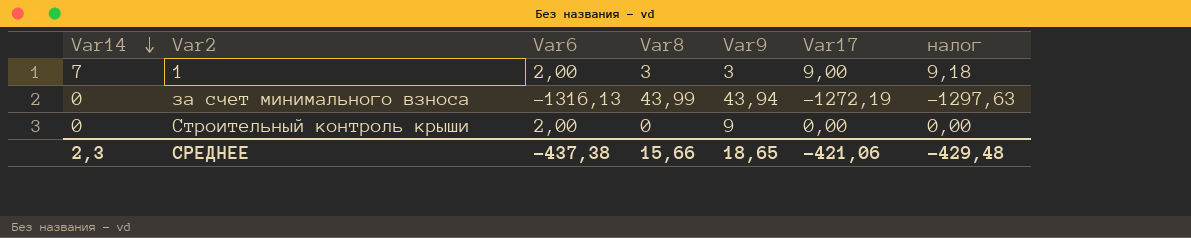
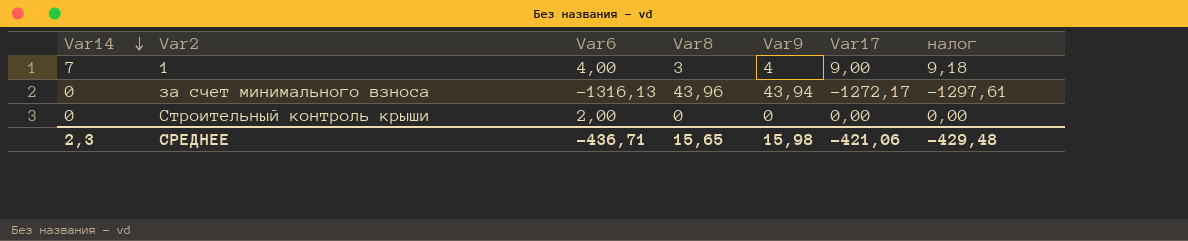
1 | Var6: 2,00 -> 4,00
1 | Var9: 3 -> 4
за счет минимального взноса | Var8: 43,99 -> 43,96
за счет минимального взноса | Var17: -1272,19 -> -1272,17
за счет минимального взноса | налог: -1297,63 -> -1297,61
Строительный контроль крыши | Var9: 9 -> 0
СРЕДНЕЕ | Var6: -437,38 -> -436,71
СРЕДНЕЕ | Var8: 15,66 -> 15,65
СРЕДНЕЕ | Var9: 18,65 -> 15,98

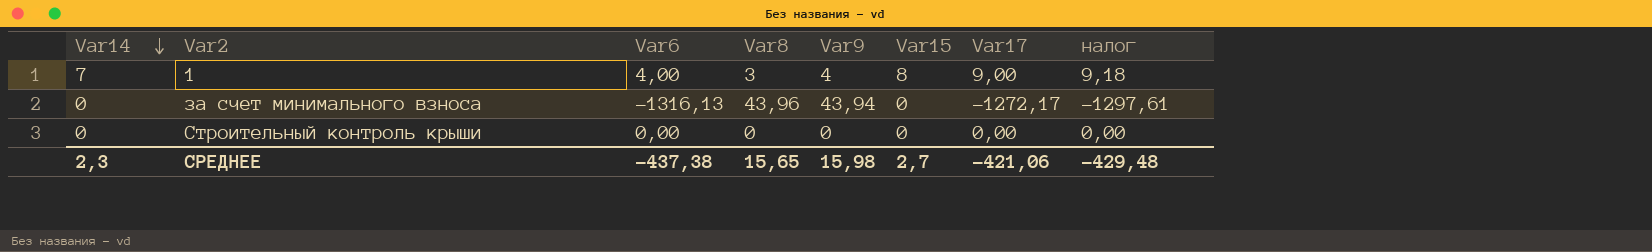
column Var15 | position: none -> 6
Строительный контроль крыши | Var6: 2,00 -> 0,00
СРЕДНЕЕ | Var6: -436,71 -> -437,38

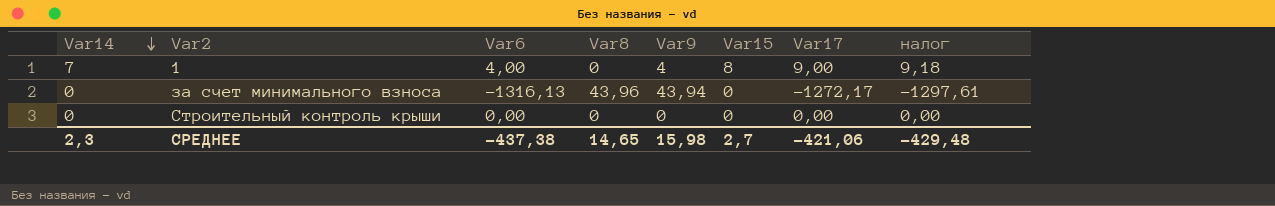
1 | Var8: 3 -> 0
СРЕДНЕЕ | Var8: 15,65 -> 14,65

